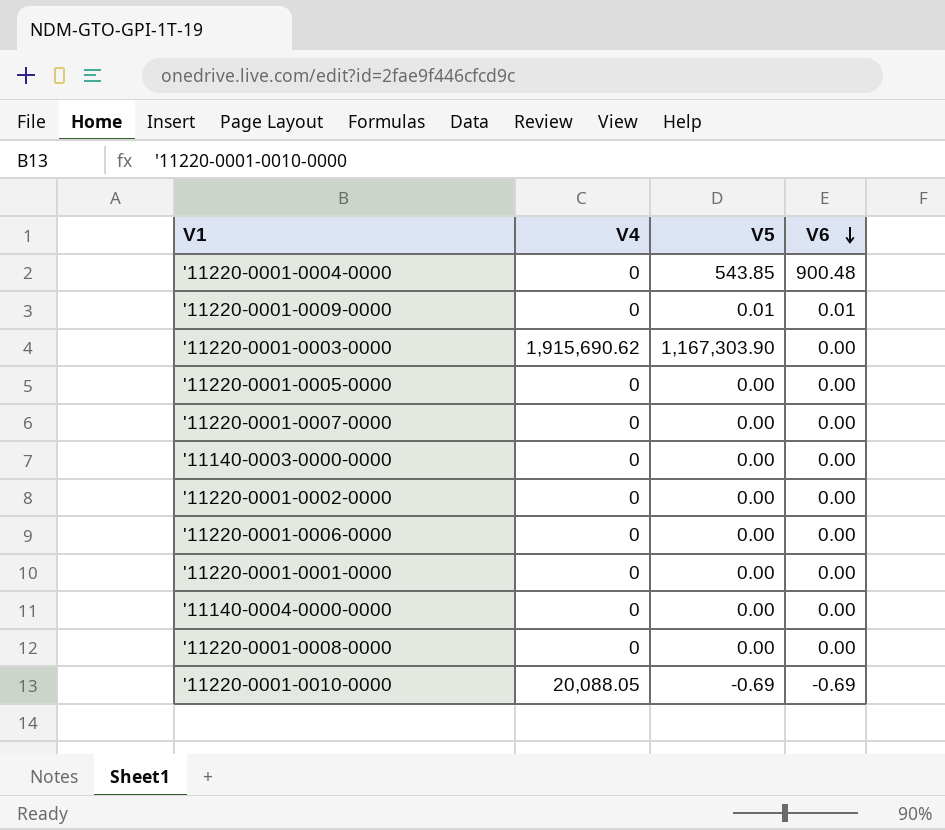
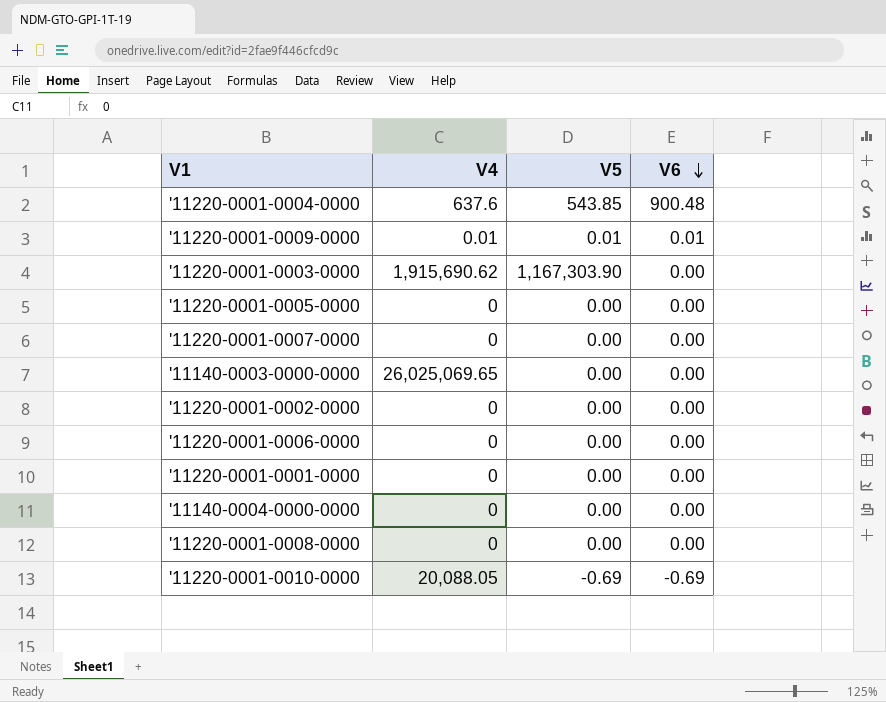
'11220-0001-0004-0000 | V4: 0 -> 637.6
'11220-0001-0009-0000 | V4: 0 -> 0.01
'11140-0003-0000-0000 | V4: 0 -> 26,025,069.65

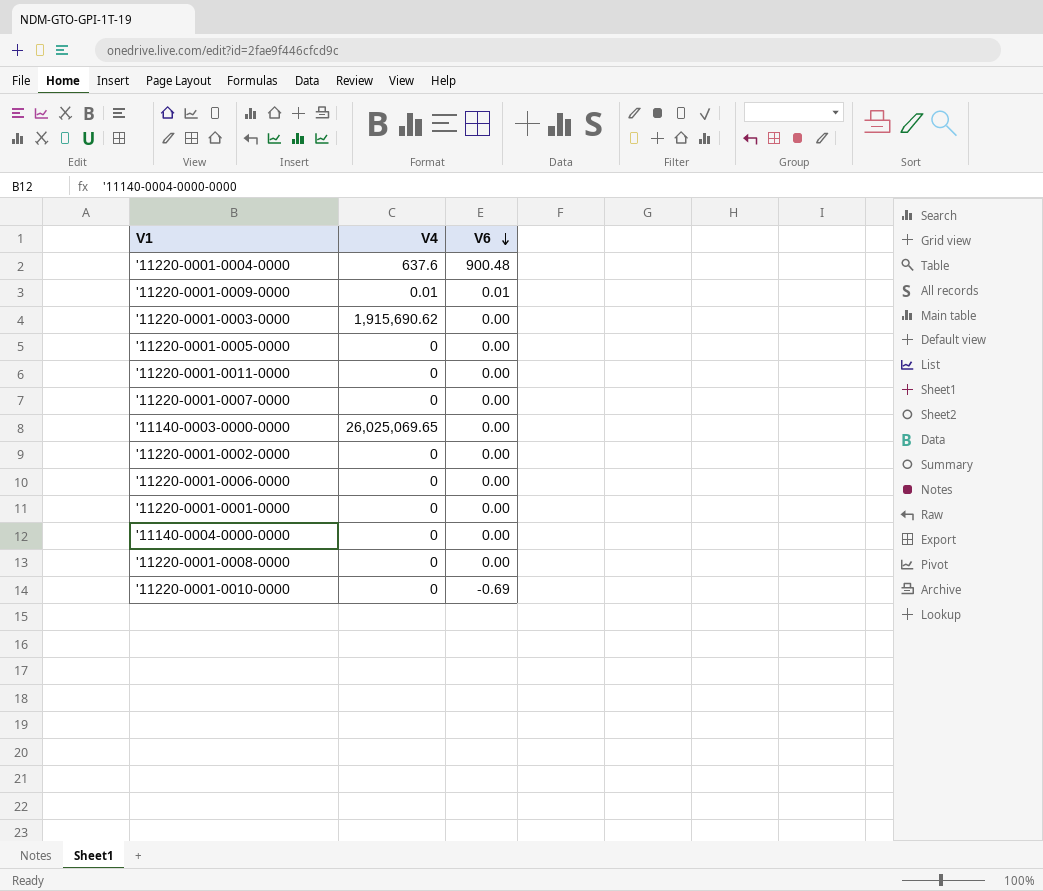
column V5 | position: 3 -> none
row '11220-0001-0011-0000: none -> 0 | 0.00
'11220-0001-0010-0000 | V4: 20,088.05 -> 0

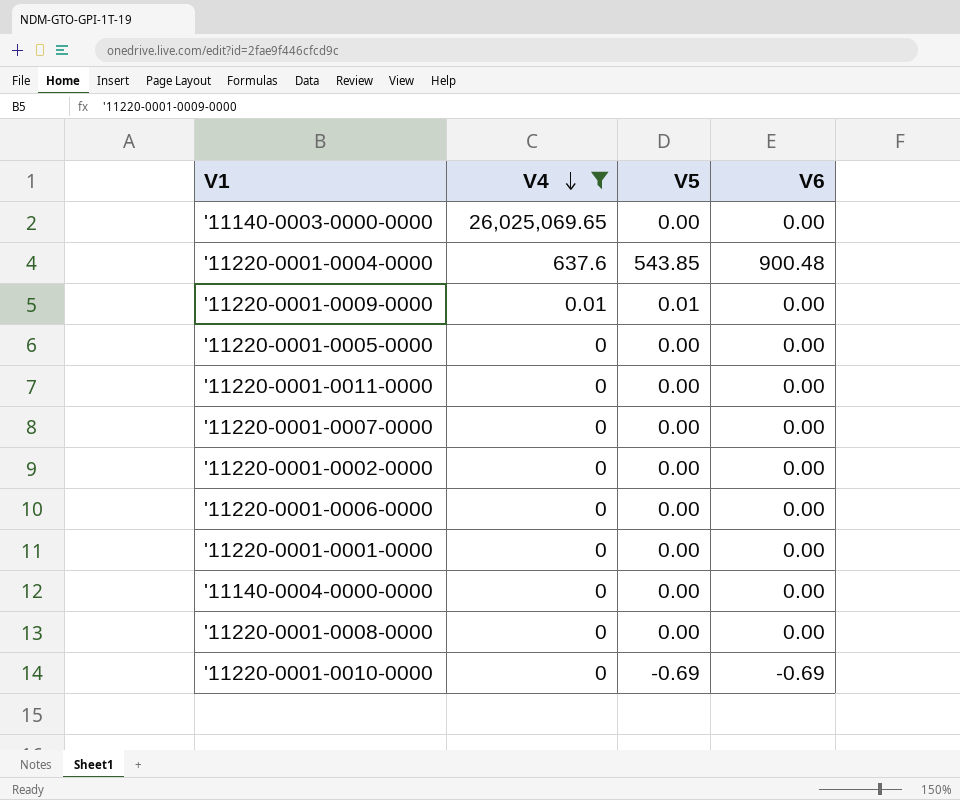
filter: none -> V4 != 1,915,690.62
row order: V6 descending -> V4 descending
column V5 | position: none -> 3
'11220-0001-0009-0000 | V6: 0.01 -> 0.00

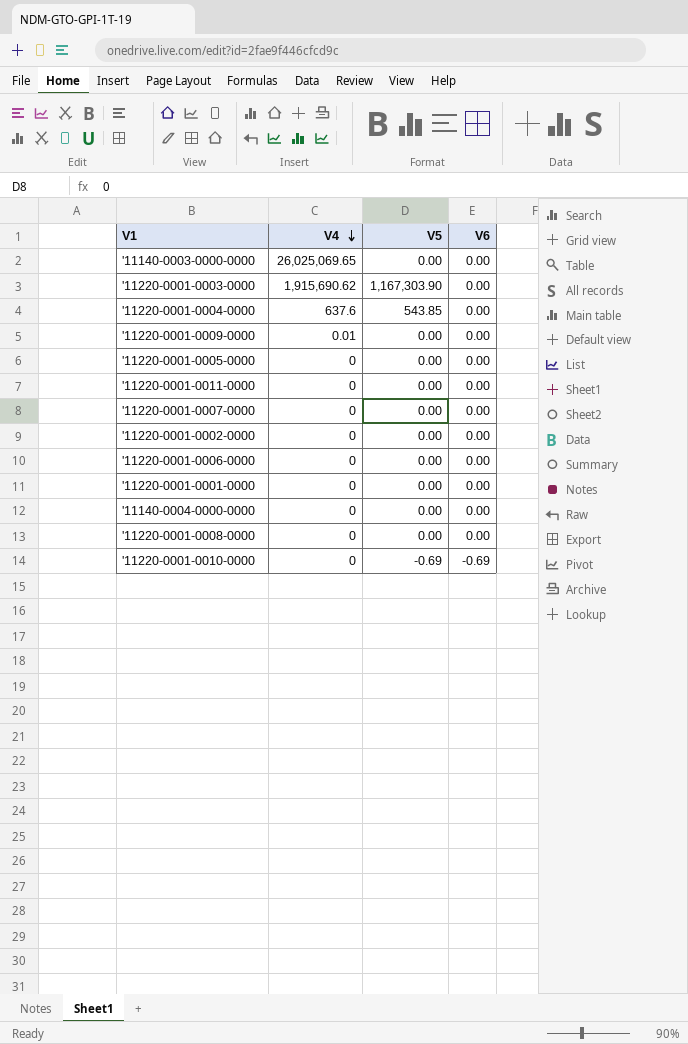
filter: V4 != 1,915,690.62 -> none
'11220-0001-0004-0000 | V6: 900.48 -> 0.00
'11220-0001-0009-0000 | V5: 0.01 -> 0.00

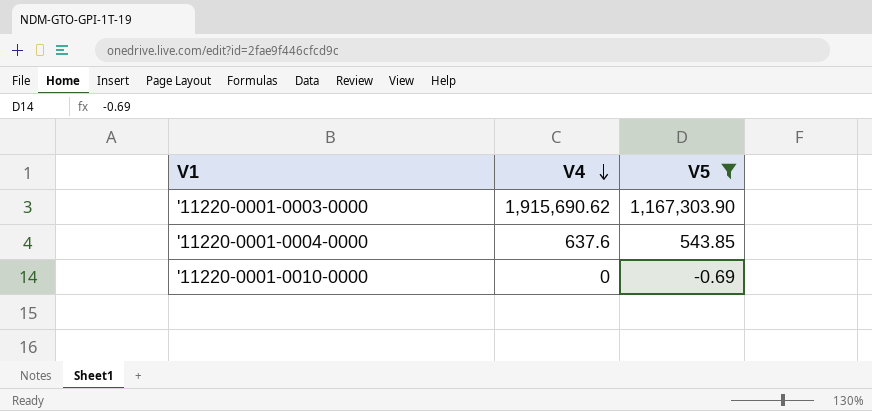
filter: none -> V5 != 0.00
column V6 | position: 4 -> none

